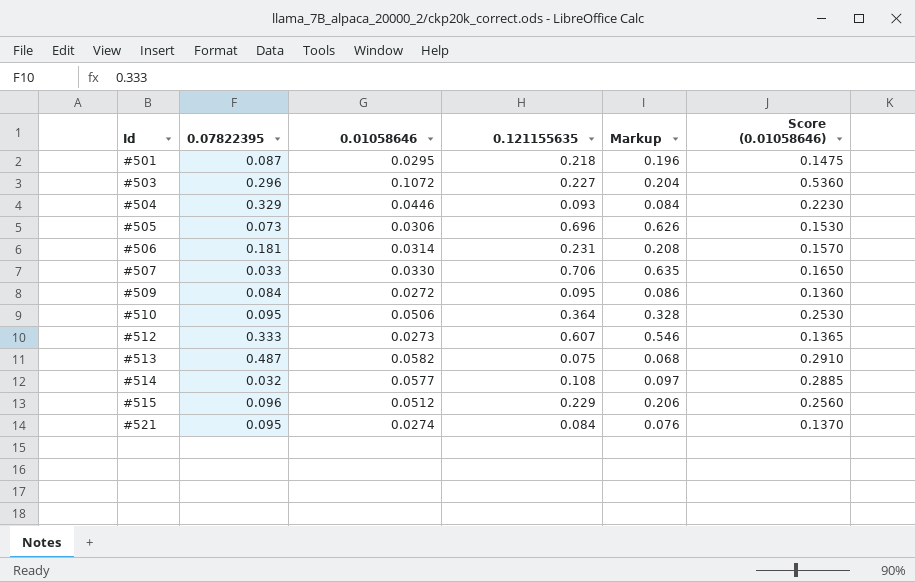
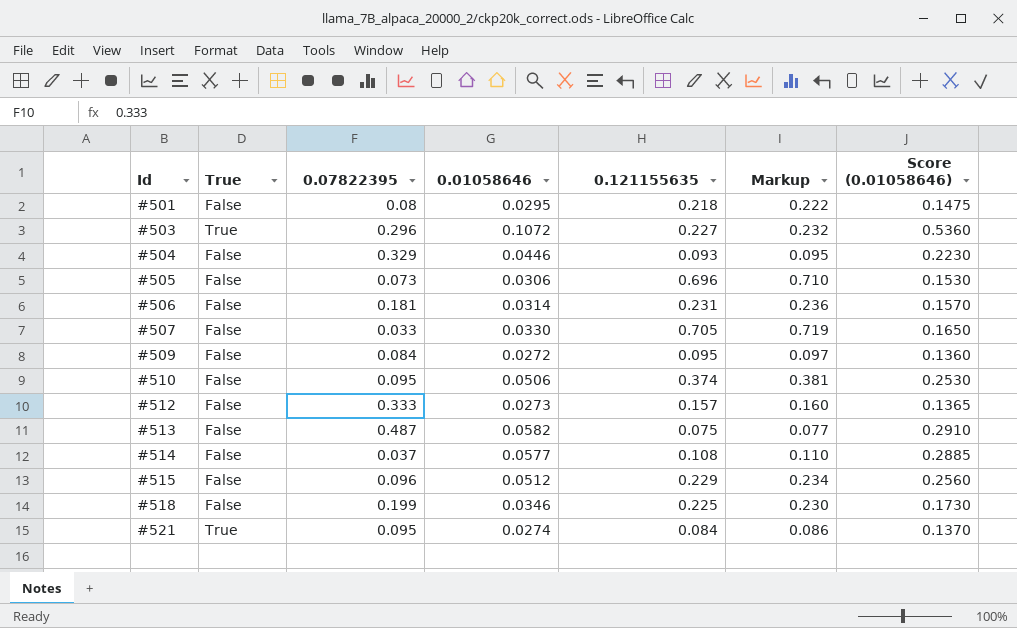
column True | position: none -> 2
column Markup | formula: [0.121155635] * 0.9 -> [0.121155635] * 1.02
#501 | 0.07822395: 0.087 -> 0.08
#507 | 0.121155635: 0.706 -> 0.705
#510 | 0.121155635: 0.364 -> 0.374
#512 | 0.121155635: 0.607 -> 0.157
#514 | 0.07822395: 0.032 -> 0.037
row #518: none -> False | 0.199 | 0.0346 | 0.225 | 0.230 | 0.1730

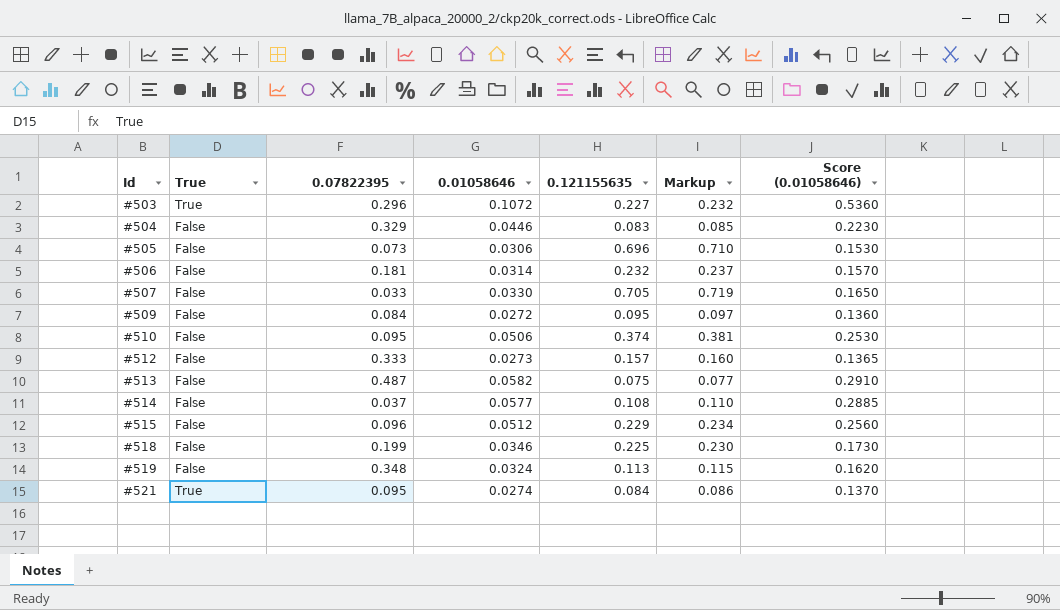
row #501: False | 0.08 | 0.0295 | 0.218 | 0.222 | 0.1475 -> none
#504 | 0.121155635: 0.093 -> 0.083
#504 | Markup: 0.095 -> 0.085
#506 | 0.121155635: 0.231 -> 0.232
#506 | Markup: 0.236 -> 0.237
row #519: none -> False | 0.348 | 0.0324 | 0.113 | 0.115 | 0.1620

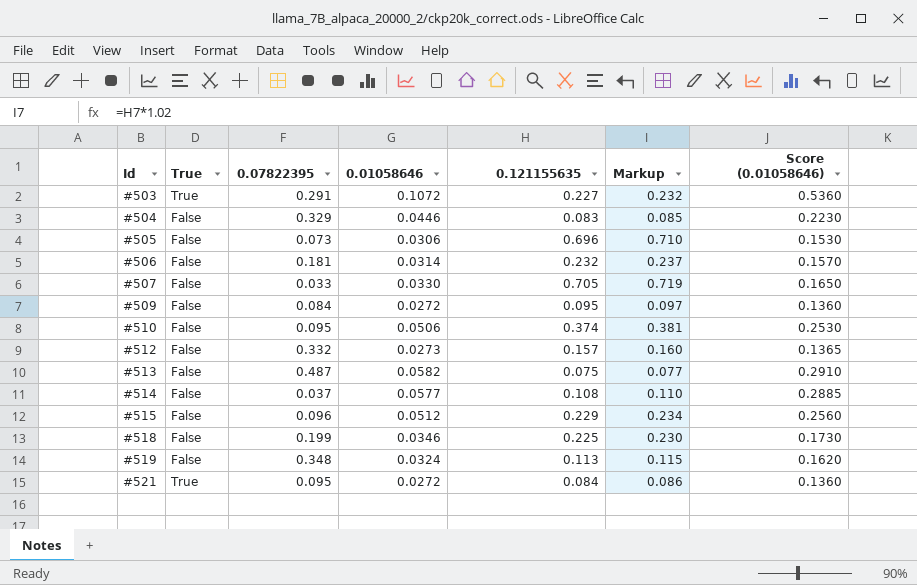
#503 | 0.07822395: 0.296 -> 0.291
#512 | 0.07822395: 0.333 -> 0.332
#521 | 0.01058646: 0.0274 -> 0.0272
#521 | Score (0.01058646): 0.1370 -> 0.1360

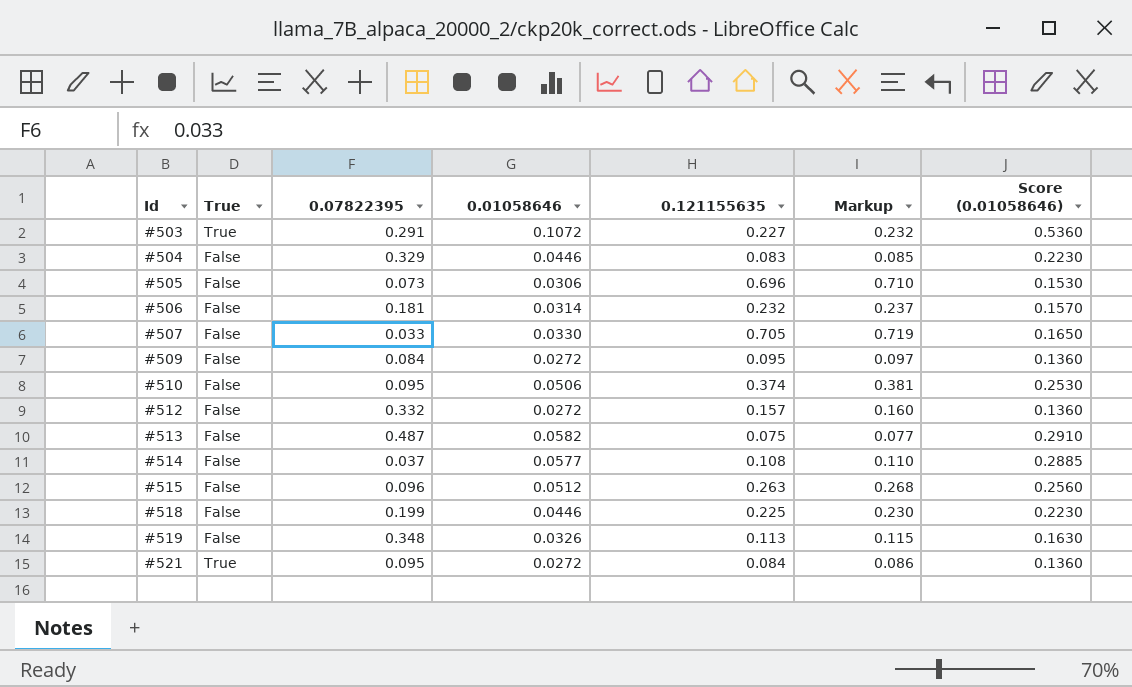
#512 | 0.01058646: 0.0273 -> 0.0272
#512 | Score (0.01058646): 0.1365 -> 0.1360
#515 | 0.121155635: 0.229 -> 0.263
#515 | Markup: 0.234 -> 0.268
#518 | 0.01058646: 0.0346 -> 0.0446
#518 | Score (0.01058646): 0.1730 -> 0.2230
#519 | 0.01058646: 0.0324 -> 0.0326
#519 | Score (0.01058646): 0.1620 -> 0.1630

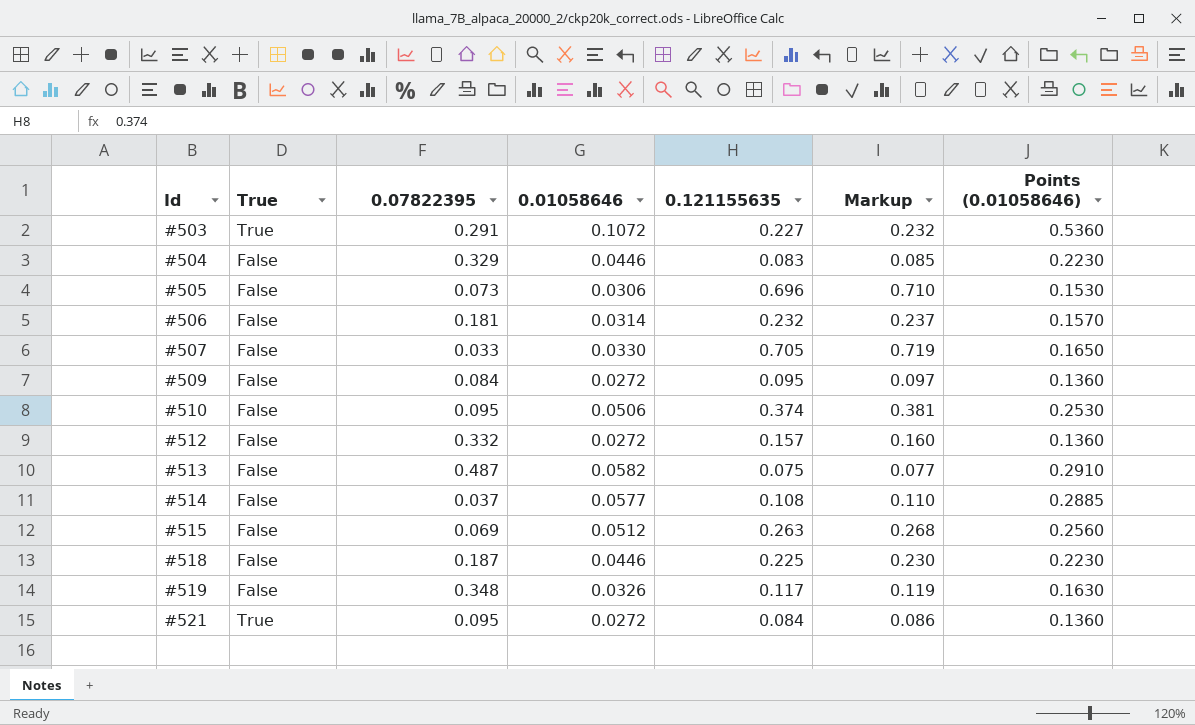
column name: Score (0.01058646) -> Points (0.01058646)
#515 | 0.07822395: 0.096 -> 0.069
#518 | 0.07822395: 0.199 -> 0.187
#519 | 0.121155635: 0.113 -> 0.117
#519 | Markup: 0.115 -> 0.119

